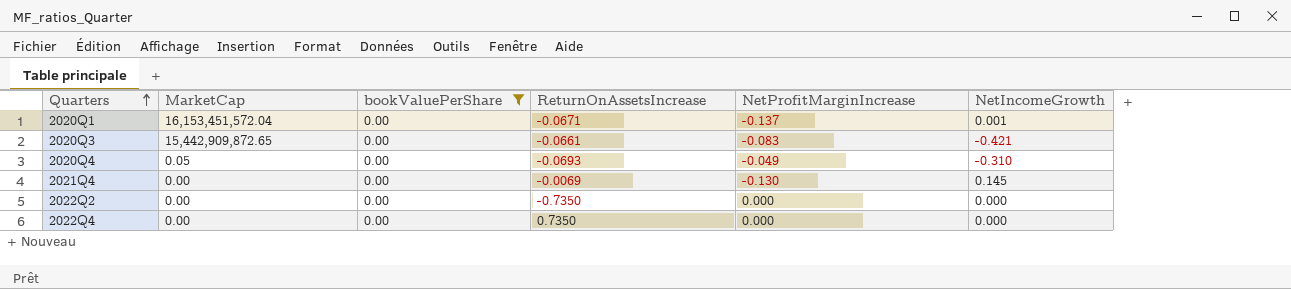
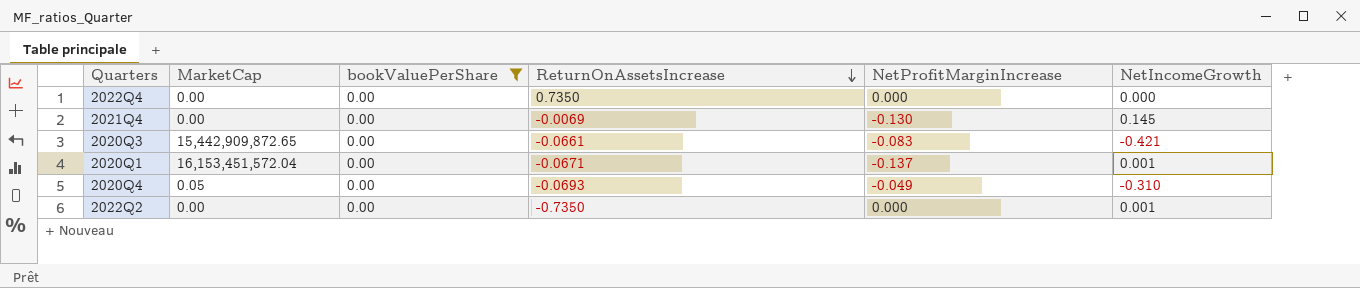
row order: Quarters ascending -> ReturnOnAssetsIncrease descending
2022Q2 | NetIncomeGrowth: 0.000 -> 0.001

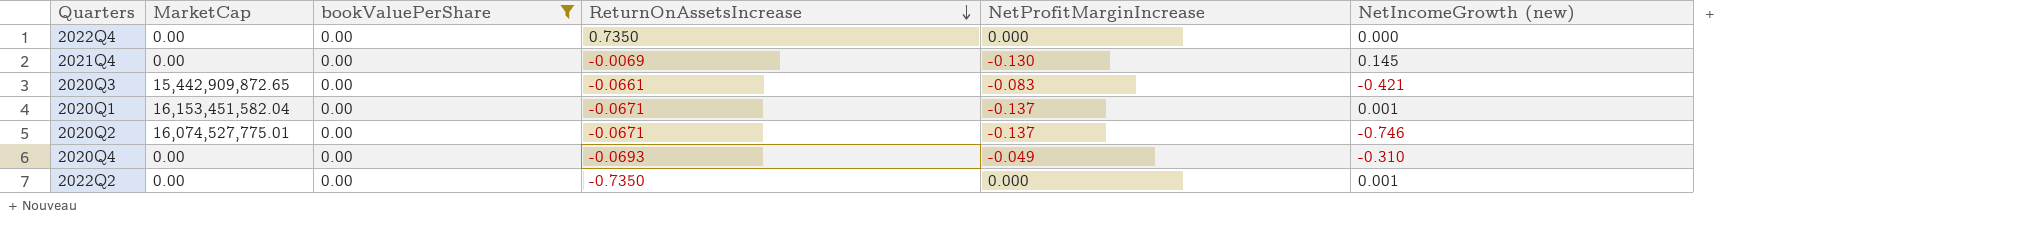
column name: NetIncomeGrowth -> NetIncomeGrowth (new)
2020Q1 | MarketCap: 16,153,451,572.04 -> 16,153,451,582.04
row 2020Q2: none -> 16,074,527,775.01 | 0.00 | -0.0671 | -0.137 | -0.746
2020Q4 | MarketCap: 0.05 -> 0.00

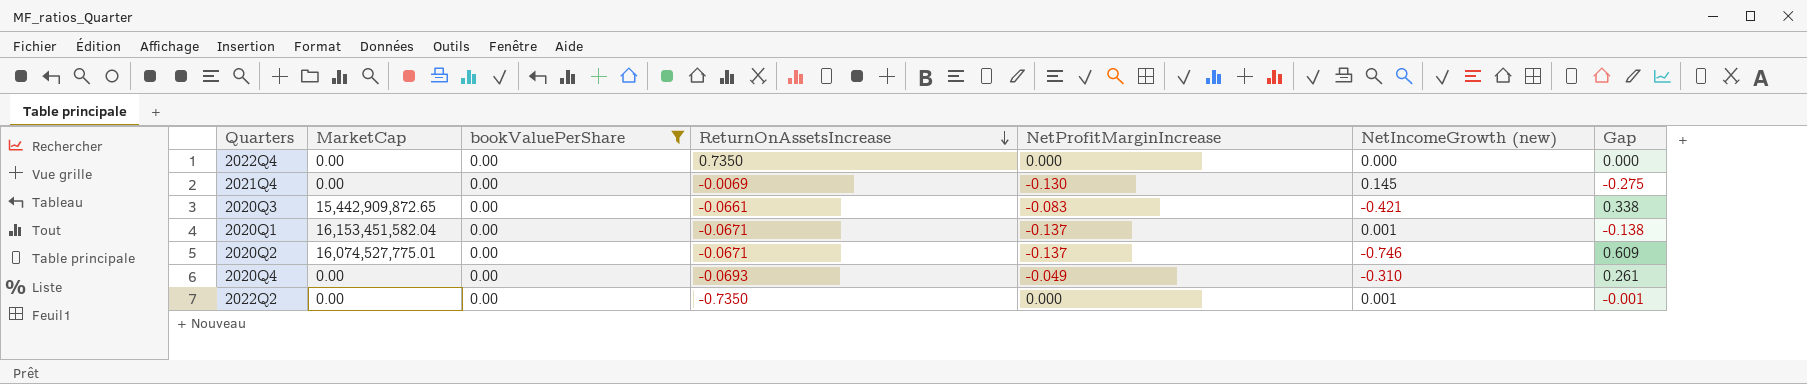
column Gap | formula: none -> [NetProfitMarginIncrease] - [NetIncomeGrowth (new)]

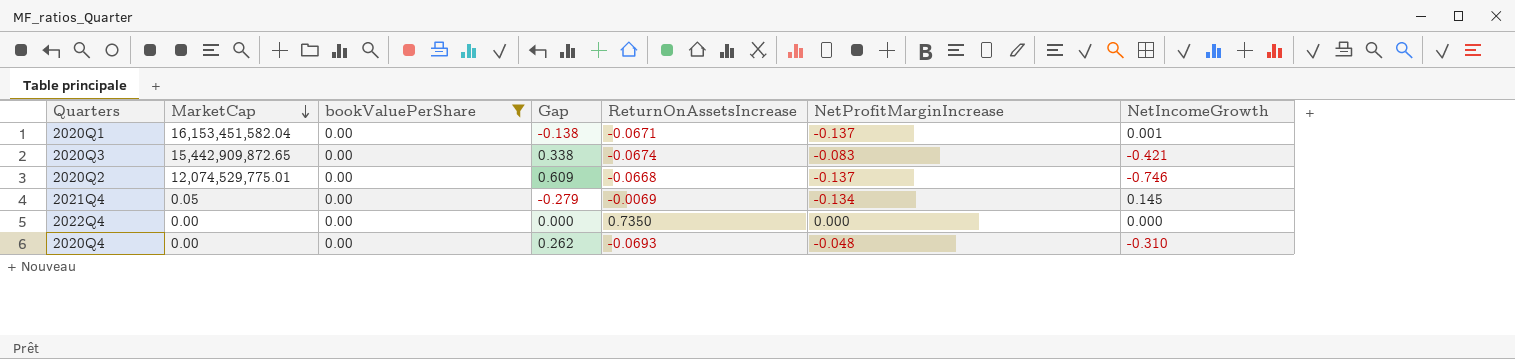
row order: ReturnOnAssetsIncrease descending -> MarketCap descending
column Gap | position: 7 -> 4
column name: NetIncomeGrowth (new) -> NetIncomeGrowth
row 2022Q2: 0.00 | 0.00 | -0.7350 | 0.000 | 0.001 | -0.001 -> none
2020Q3 | ReturnOnAssetsIncrease: -0.0661 -> -0.0674
2020Q2 | MarketCap: 16,074,527,775.01 -> 12,074,529,775.01
2020Q2 | ReturnOnAssetsIncrease: -0.0671 -> -0.0668
2021Q4 | MarketCap: 0.00 -> 0.05
2021Q4 | Gap: -0.275 -> -0.279
2021Q4 | NetProfitMarginIncrease: -0.130 -> -0.134
2020Q4 | Gap: 0.261 -> 0.262
2020Q4 | NetProfitMarginIncrease: -0.049 -> -0.048

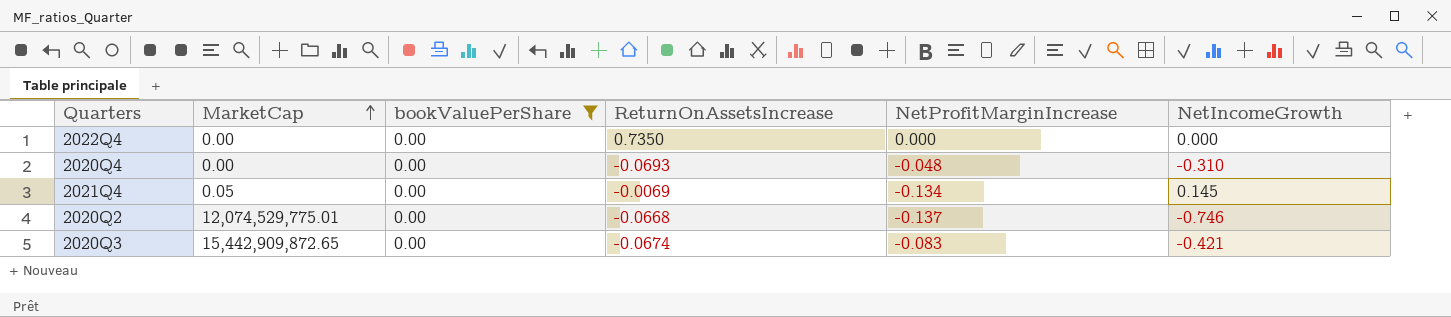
row order: MarketCap descending -> MarketCap ascending
column Gap | formula: [NetProfitMarginIncrease] - [NetIncomeGrowth] -> none
row 2020Q1: 16,153,451,582.04 | 0.00 | -0.138 | -0.0671 | -0.137 | 0.001 -> none

